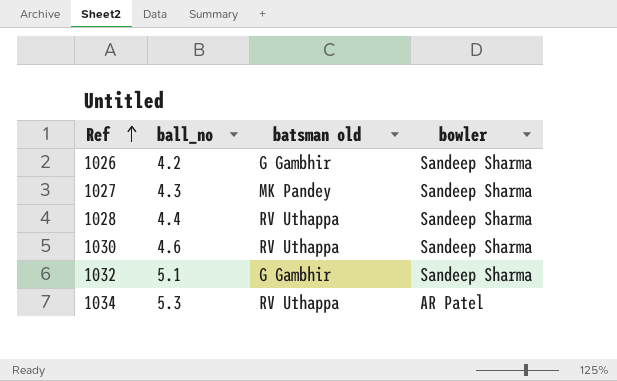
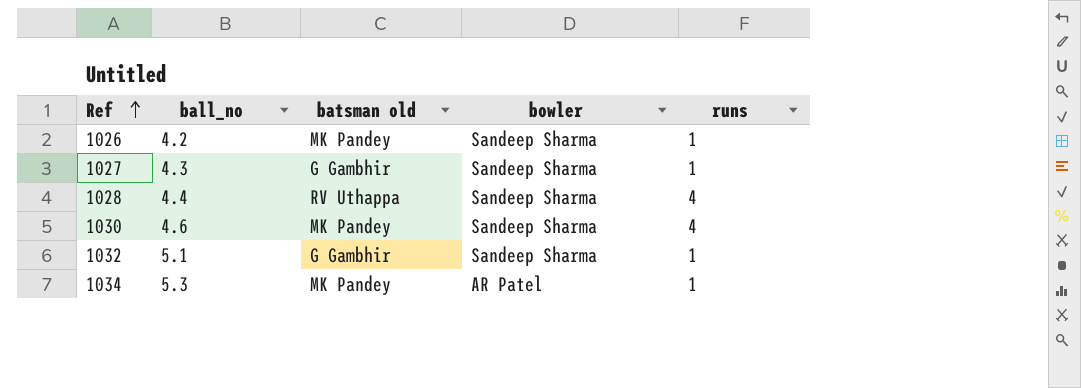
column runs | position: none -> 5
1026 | batsman old: G Gambhir -> MK Pandey
1027 | batsman old: MK Pandey -> G Gambhir
1030 | batsman old: RV Uthappa -> MK Pandey
1034 | batsman old: RV Uthappa -> MK Pandey

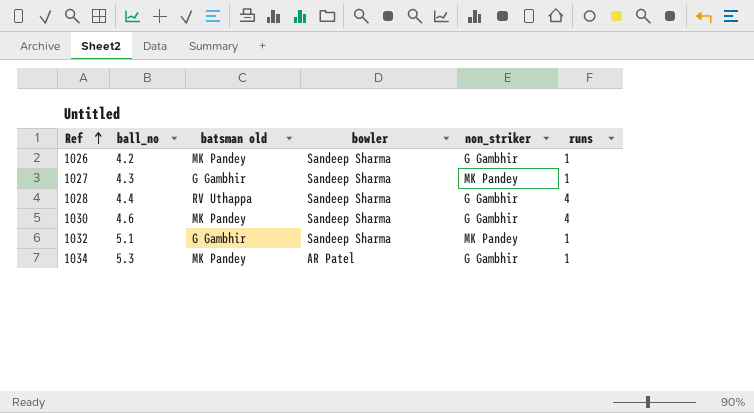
column non_striker | position: none -> 5

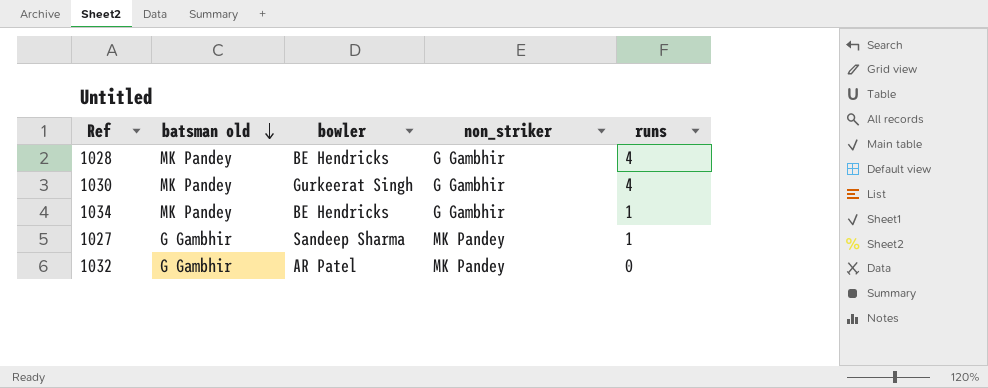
row order: Ref ascending -> batsman old descending
column ball_no | position: 2 -> none
row 1026: 4.2 | MK Pandey | Sandeep Sharma | G Gambhir | 1 -> none
1028 | batsman old: RV Uthappa -> MK Pandey
1028 | bowler: Sandeep Sharma -> BE Hendricks
1030 | bowler: Sandeep Sharma -> Gurkeerat Singh
1034 | bowler: AR Patel -> BE Hendricks
1032 | bowler: Sandeep Sharma -> AR Patel
1032 | runs: 1 -> 0

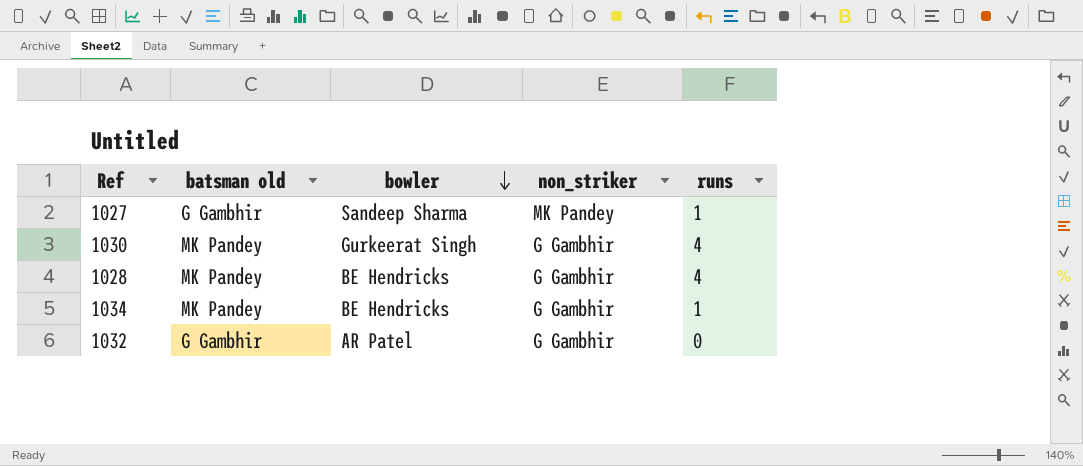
row order: batsman old descending -> bowler descending
1032 | non_striker: MK Pandey -> G Gambhir

